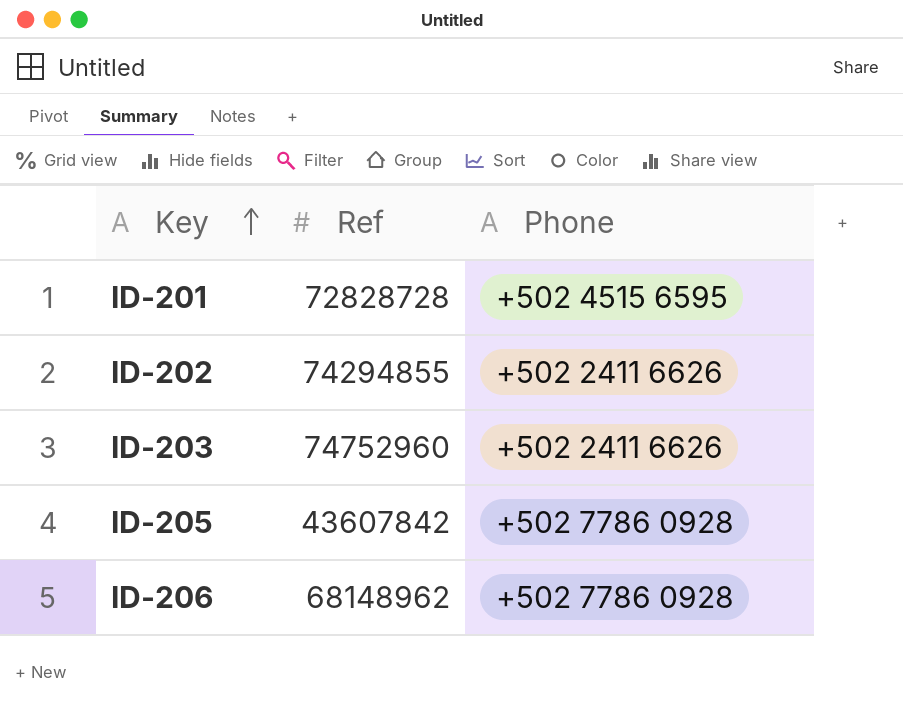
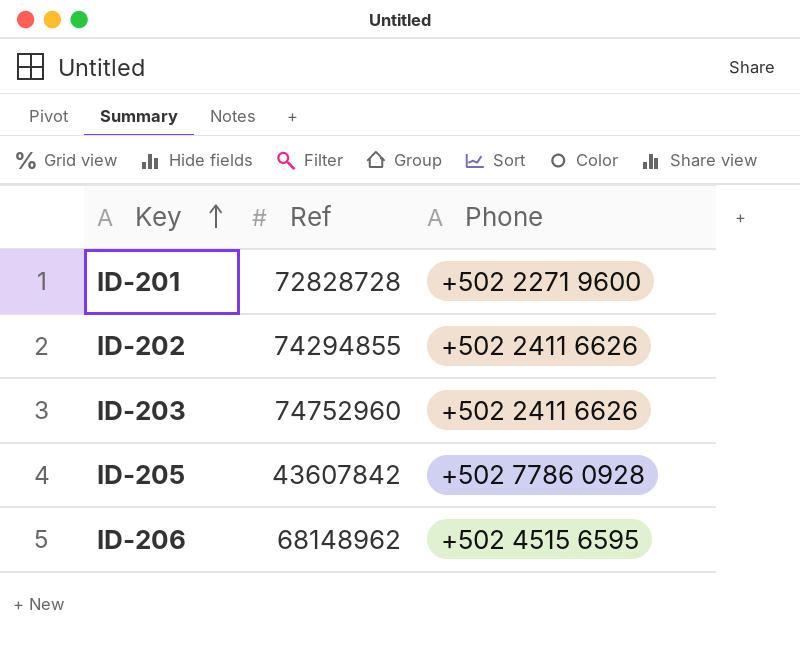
ID-201 | Phone: +502 4515 6595 -> +502 2271 9600
ID-206 | Phone: +502 7786 0928 -> +502 4515 6595

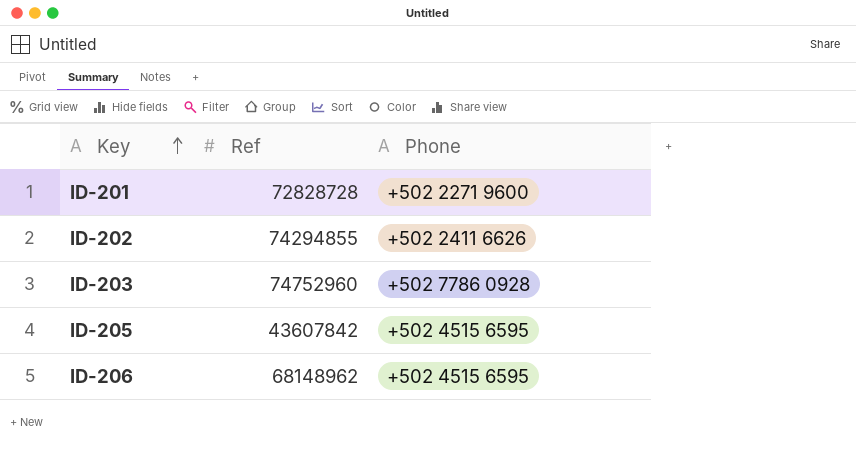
ID-203 | Phone: +502 2411 6626 -> +502 7786 0928
ID-205 | Phone: +502 7786 0928 -> +502 4515 6595

